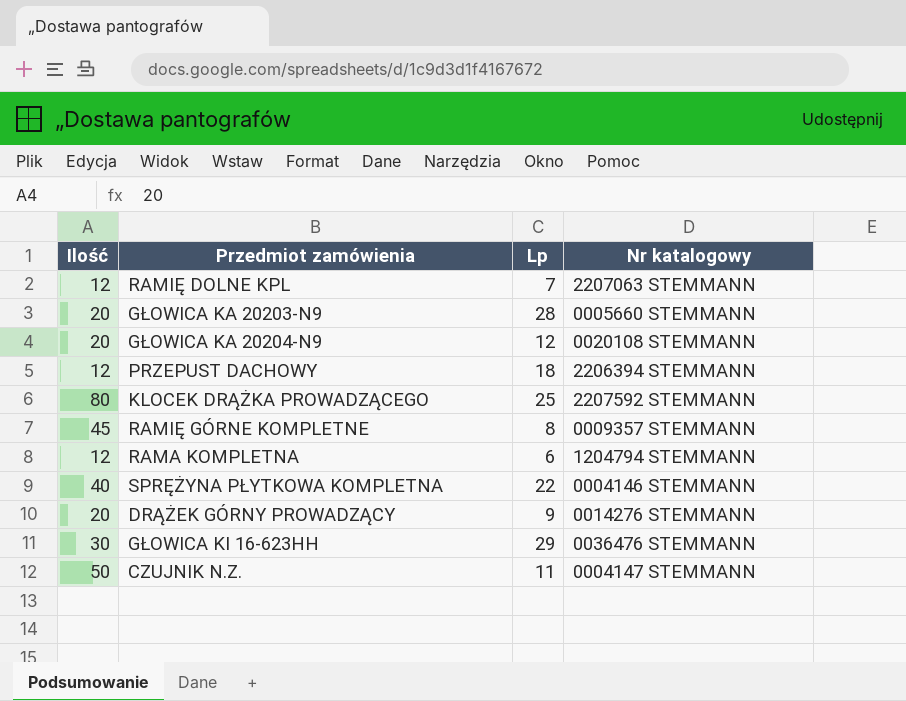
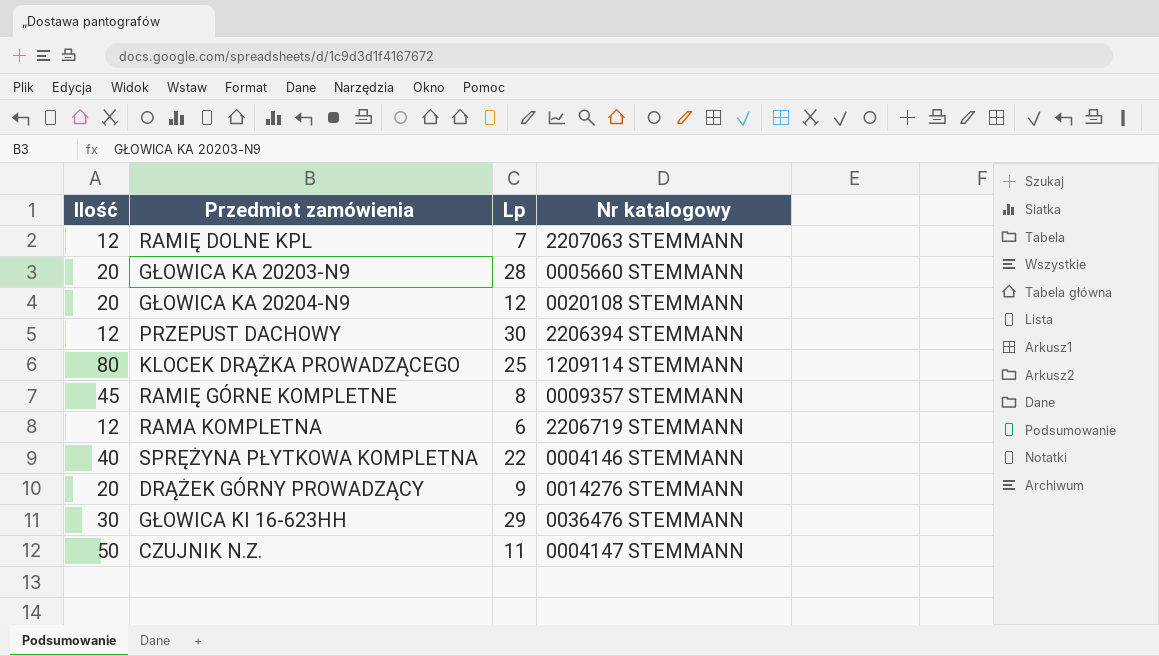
PRZEPUST DACHOWY | Lp: 18 -> 30
KLOCEK DRĄŻKA PROWADZĄCEGO | Nr katalogowy: 2207592 STEMMANN -> 1209114 STEMMANN
RAMA KOMPLETNA | Nr katalogowy: 1204794 STEMMANN -> 2206719 STEMMANN

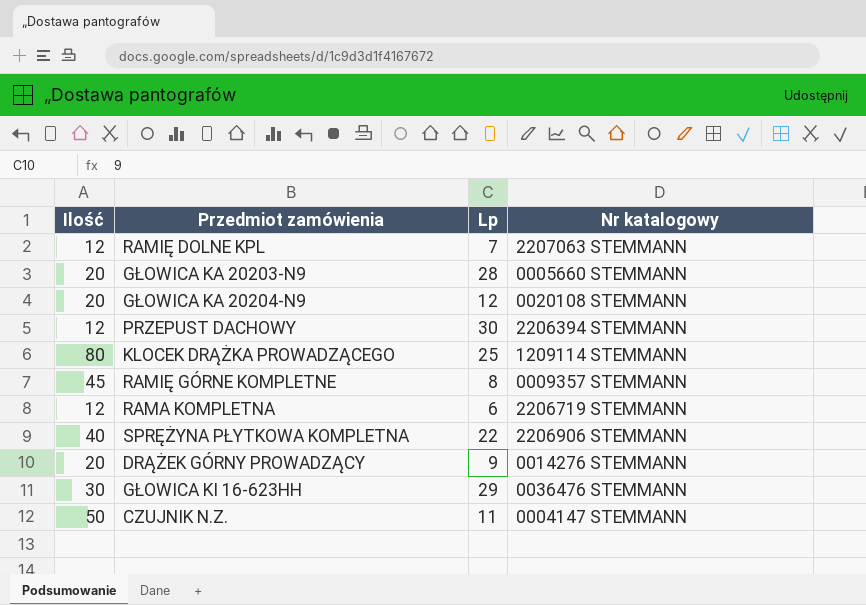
SPRĘŻYNA PŁYTKOWA KOMPLETNA | Nr katalogowy: 0004146 STEMMANN -> 2206906 STEMMANN

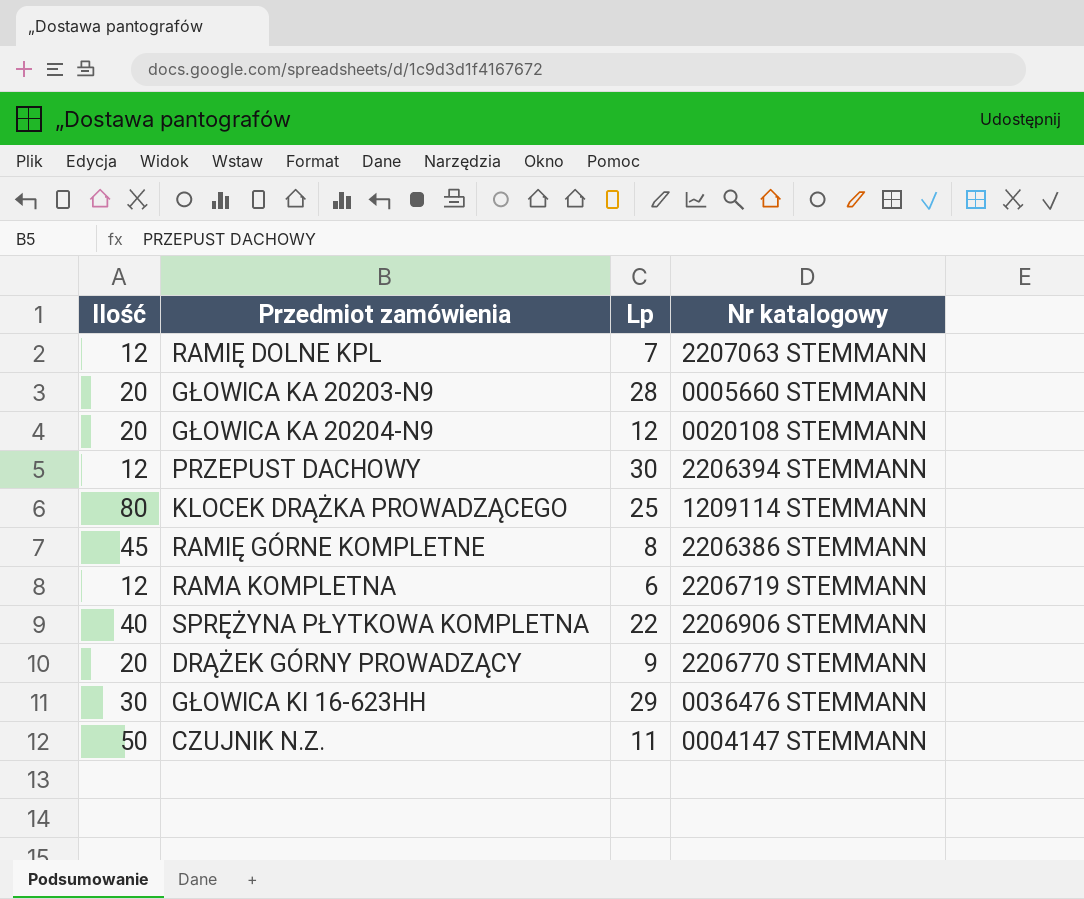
RAMIĘ GÓRNE KOMPLETNE | Nr katalogowy: 0009357 STEMMANN -> 2206386 STEMMANN
DRĄŻEK GÓRNY PROWADZĄCY | Nr katalogowy: 0014276 STEMMANN -> 2206770 STEMMANN

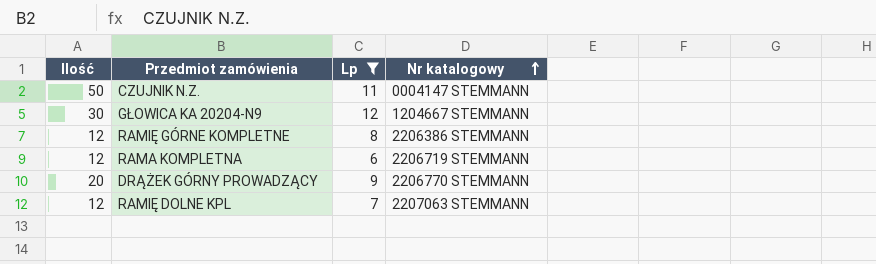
filter: none -> Lp <= 12
row order: none -> Nr katalogowy ascending
GŁOWICA KA 20204-N9 | Ilość: 20 -> 30
GŁOWICA KA 20204-N9 | Nr katalogowy: 0020108 STEMMANN -> 1204667 STEMMANN
RAMIĘ GÓRNE KOMPLETNE | Ilość: 45 -> 12

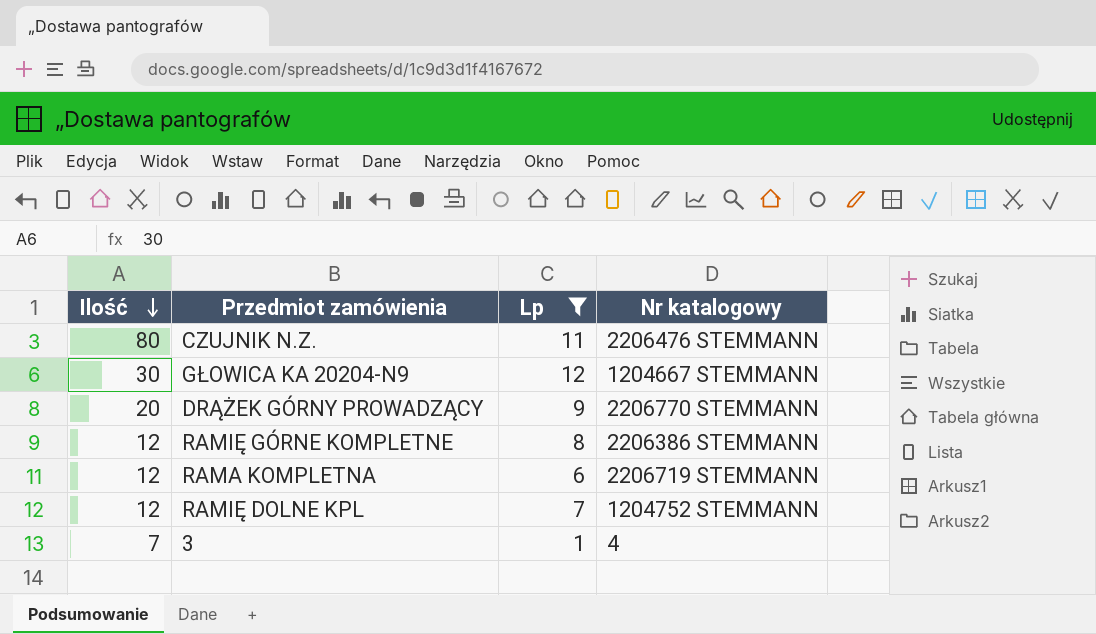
row order: Nr katalogowy ascending -> Ilość descending
CZUJNIK N.Z. | Ilość: 50 -> 80
CZUJNIK N.Z. | Nr katalogowy: 0004147 STEMMANN -> 2206476 STEMMANN
RAMIĘ DOLNE KPL | Nr katalogowy: 2207063 STEMMANN -> 1204752 STEMMANN
row 3: none -> 7 | 1 | 4

